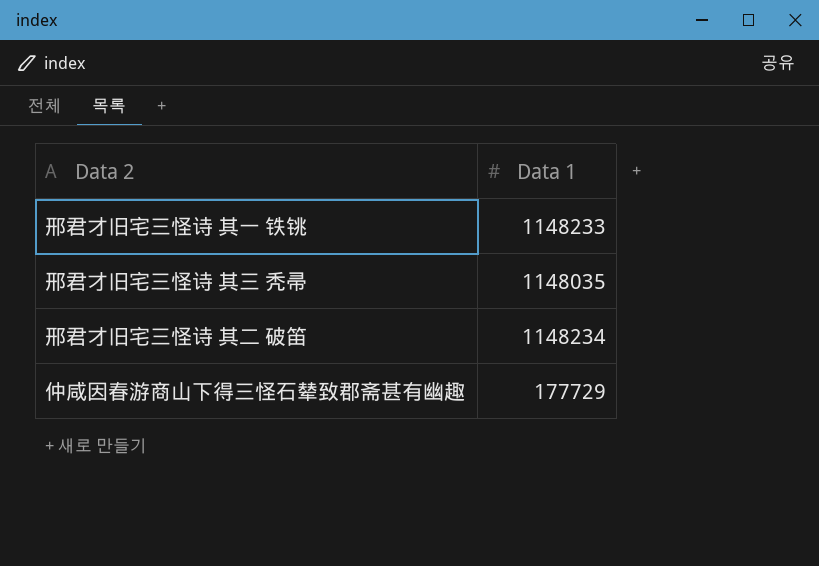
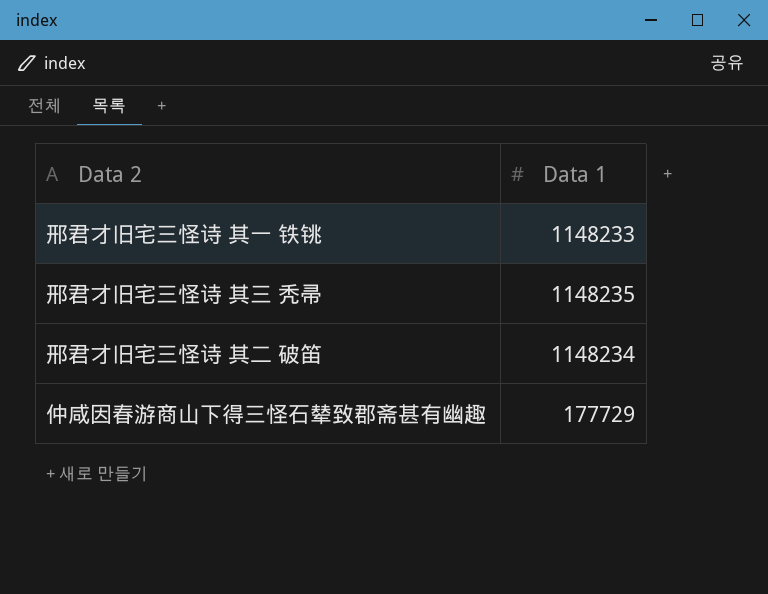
邢君才旧宅三怪诗 其三 秃帚 | Data 1: 1148035 -> 1148235

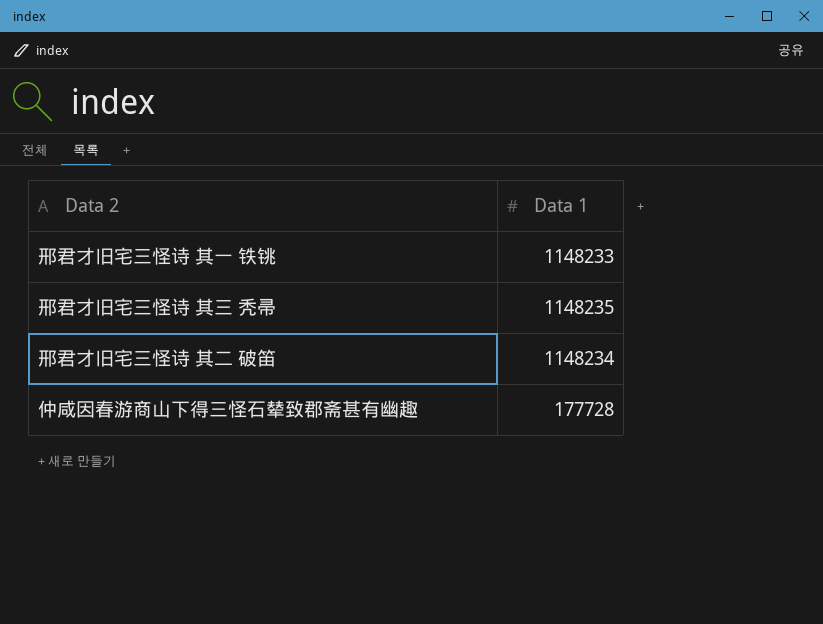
仲咸因春游商山下得三怪石辇致郡斋甚有幽趣 | Data 1: 177729 -> 177728

